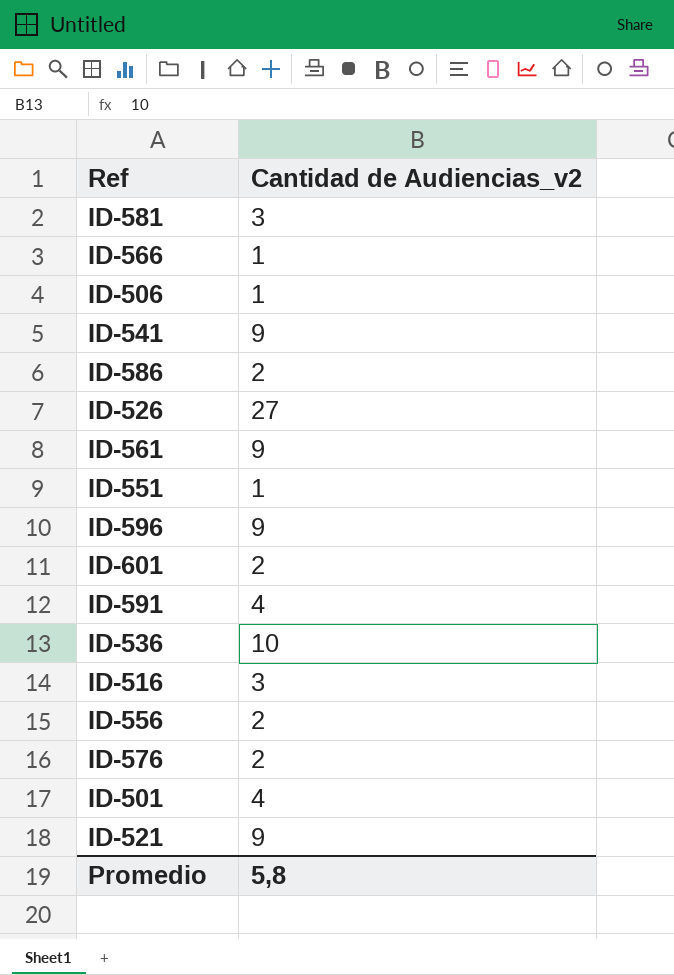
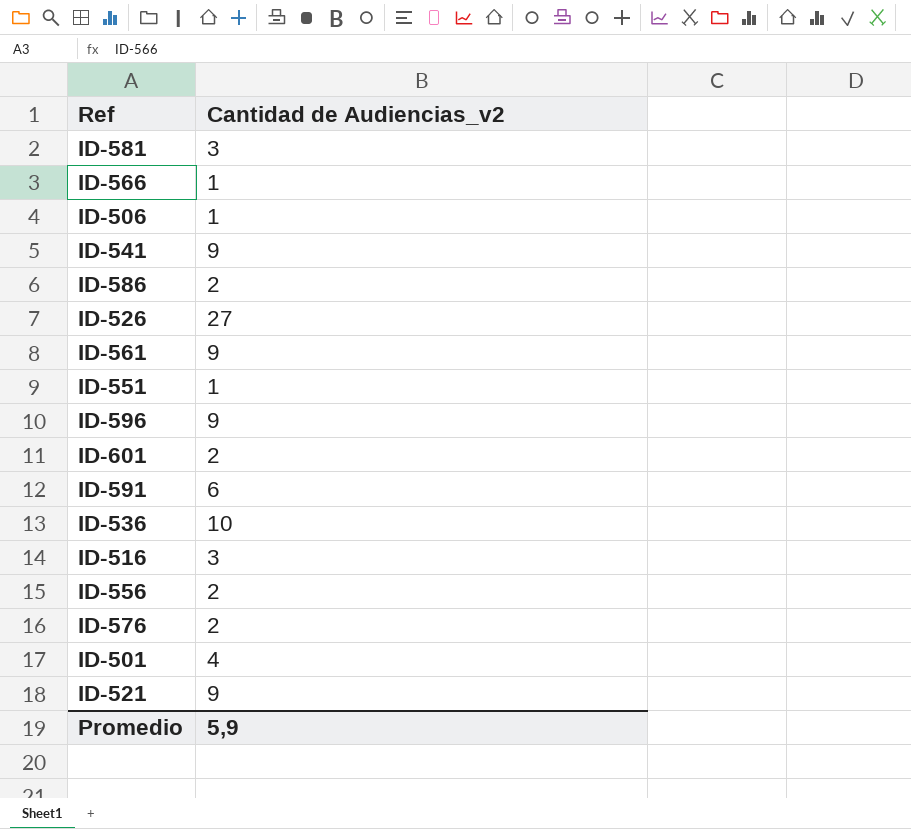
ID-591 | Cantidad de Audiencias_v2: 4 -> 6
Promedio | Cantidad de Audiencias_v2: 5,8 -> 5,9

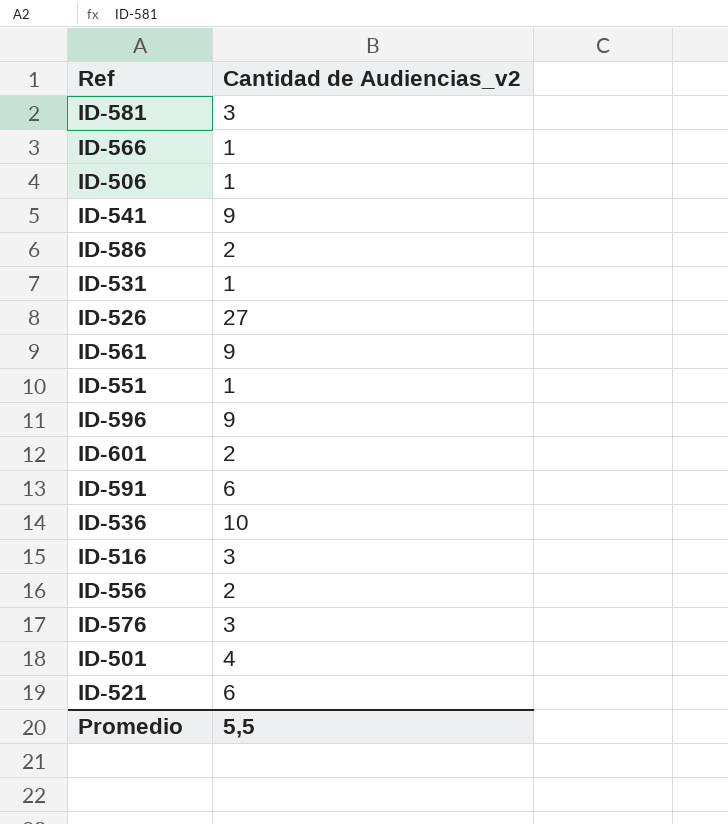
row ID-531: none -> 1
ID-576 | Cantidad de Audiencias_v2: 2 -> 3
ID-521 | Cantidad de Audiencias_v2: 9 -> 6
Promedio | Cantidad de Audiencias_v2: 5,9 -> 5,5

